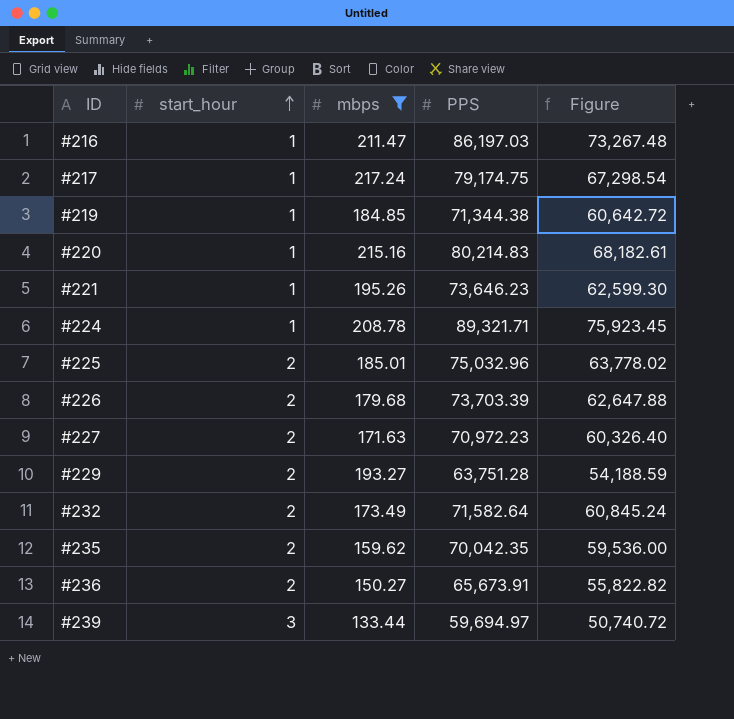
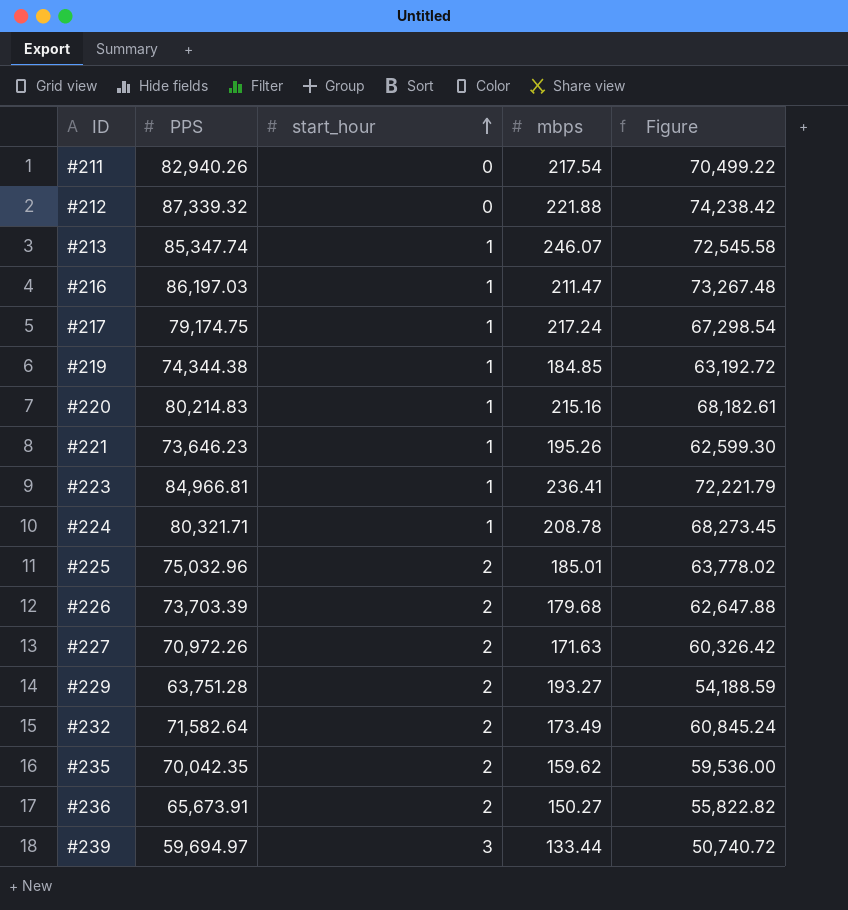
filter: mbps <= 217.24 -> none
column PPS | position: 4 -> 2
#219 | PPS: 71,344.38 -> 74,344.38
#219 | Figure: 60,642.72 -> 63,192.72
#224 | PPS: 89,321.71 -> 80,321.71
#224 | Figure: 75,923.45 -> 68,273.45
#227 | PPS: 70,972.23 -> 70,972.26
#227 | Figure: 60,326.40 -> 60,326.42

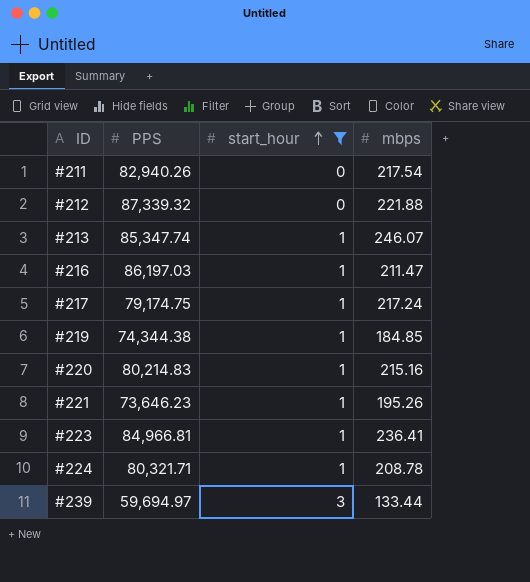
filter: none -> start_hour != 2
column Figure | formula: [PPS] * 0.85 -> none

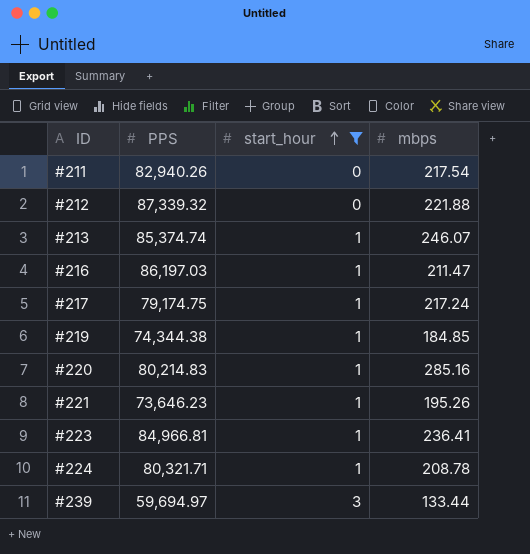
#213 | PPS: 85,347.74 -> 85,374.74
#220 | mbps: 215.16 -> 285.16

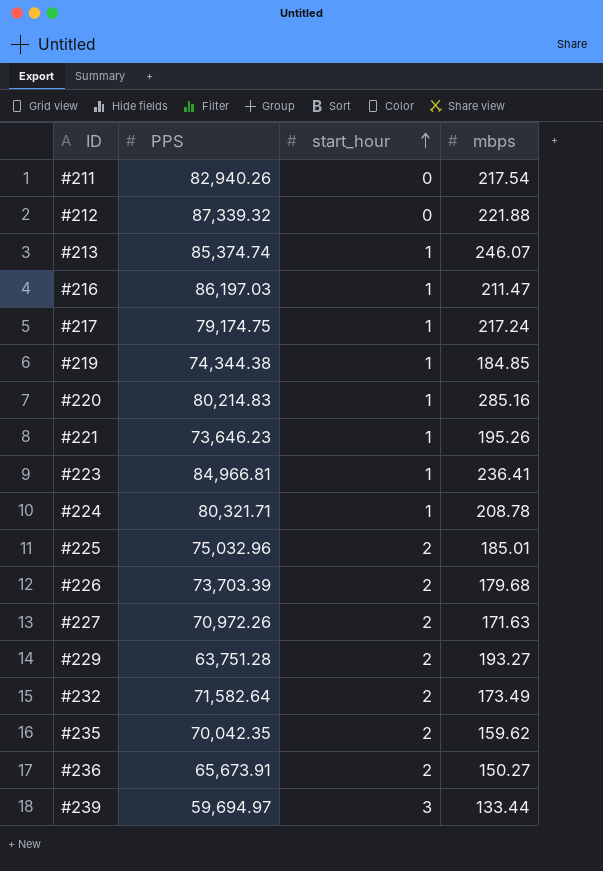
filter: start_hour != 2 -> none

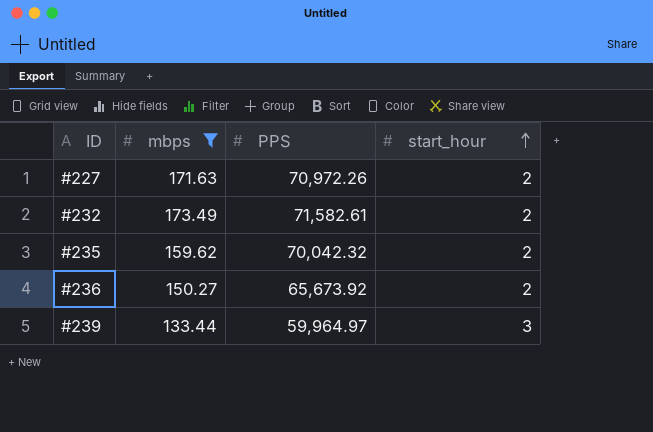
filter: none -> mbps <= 173.49
column mbps | position: 4 -> 2
#232 | PPS: 71,582.64 -> 71,582.61
#235 | PPS: 70,042.35 -> 70,042.32
#236 | PPS: 65,673.91 -> 65,673.92
#239 | PPS: 59,694.97 -> 59,964.97

